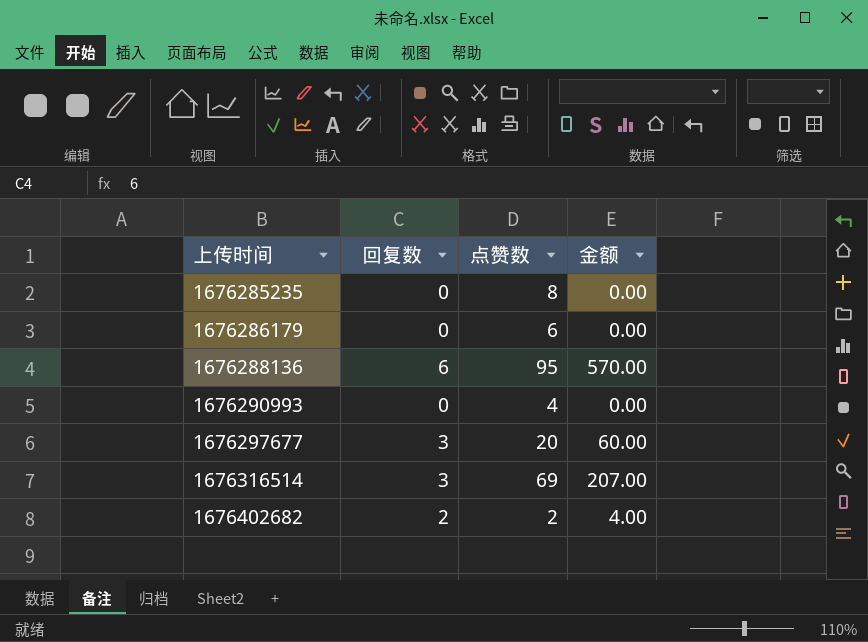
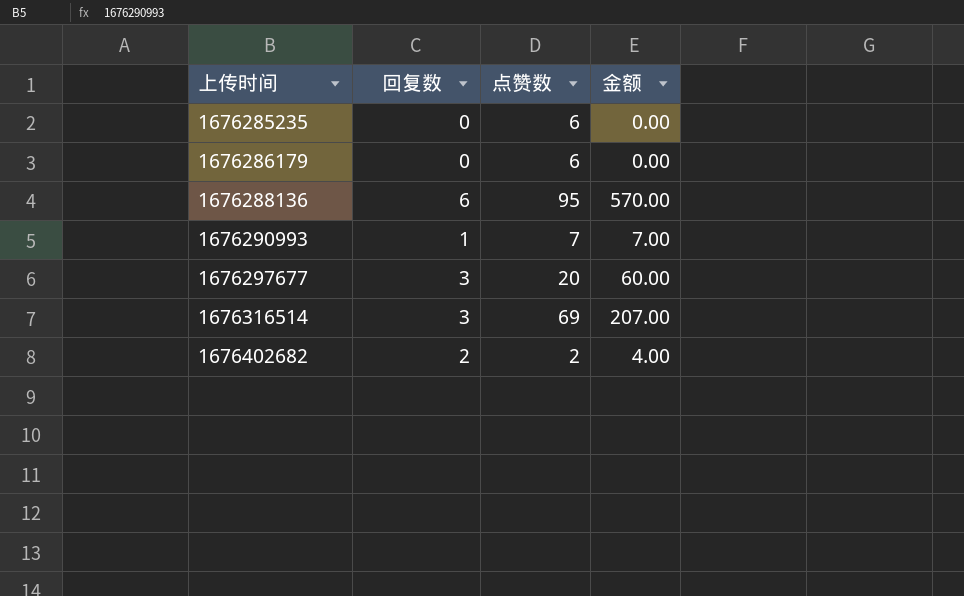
1676285235 | 点赞数: 8 -> 6
1676290993 | 回复数: 0 -> 1
1676290993 | 点赞数: 4 -> 7
1676290993 | 金额: 0.00 -> 7.00

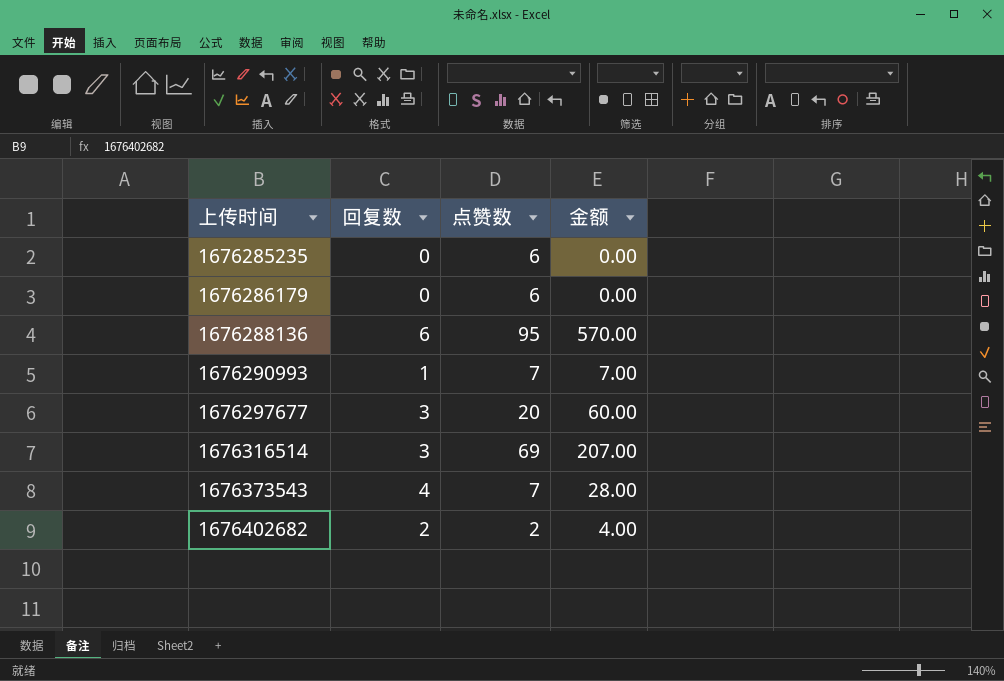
row 1676373543: none -> 4 | 7 | 28.00

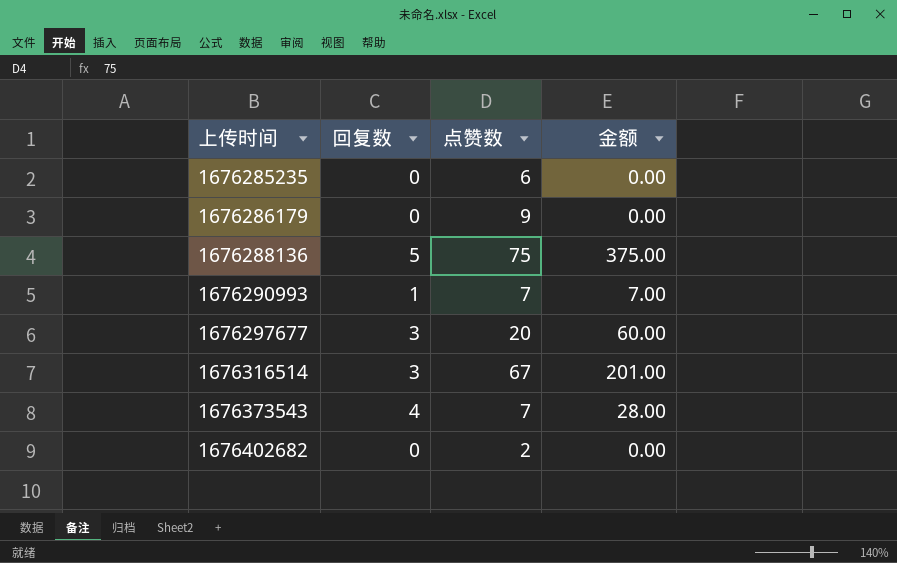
1676286179 | 点赞数: 6 -> 9
1676288136 | 回复数: 6 -> 5
1676288136 | 点赞数: 95 -> 75
1676288136 | 金额: 570.00 -> 375.00
1676316514 | 点赞数: 69 -> 67
1676316514 | 金额: 207.00 -> 201.00
1676402682 | 回复数: 2 -> 0
1676402682 | 金额: 4.00 -> 0.00

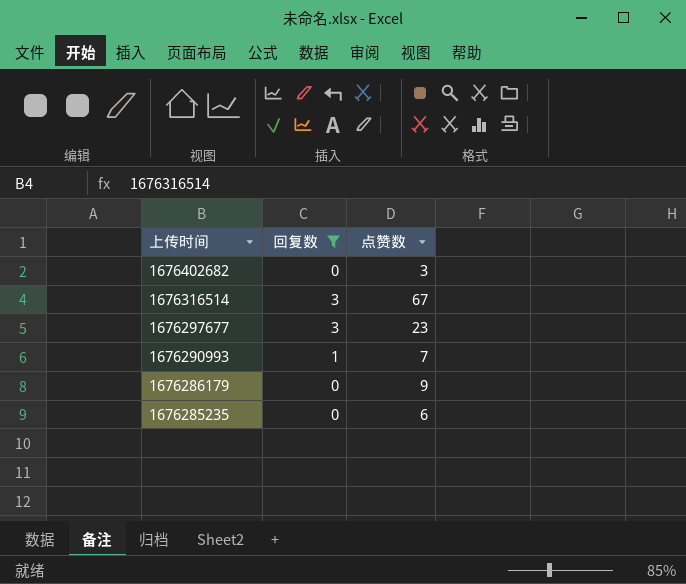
filter: none -> 回复数 <= 3
row order: 上传时间 ascending -> 上传时间 descending
column 金额 | formula: [回复数] * [点赞数] -> none
1676402682 | 点赞数: 2 -> 3
1676297677 | 点赞数: 20 -> 23

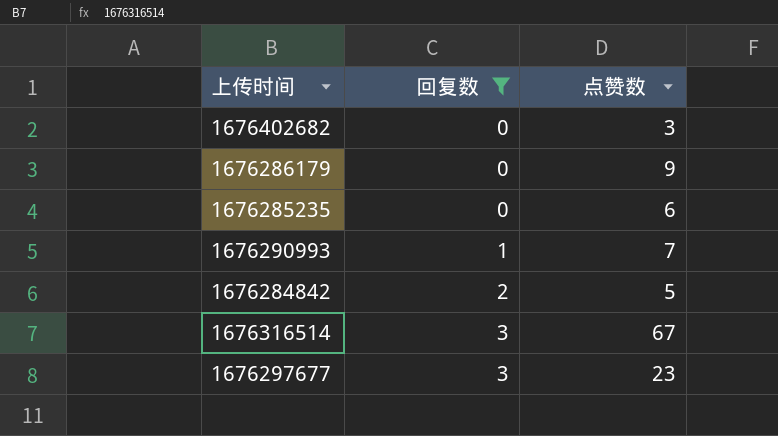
row order: 上传时间 descending -> 回复数 ascending
row 1676284842: none -> 2 | 5

